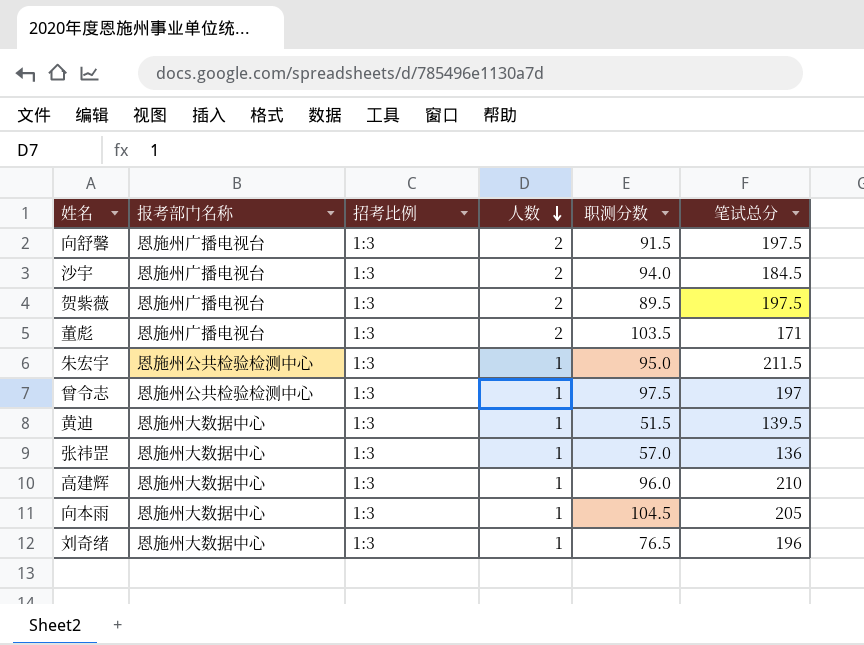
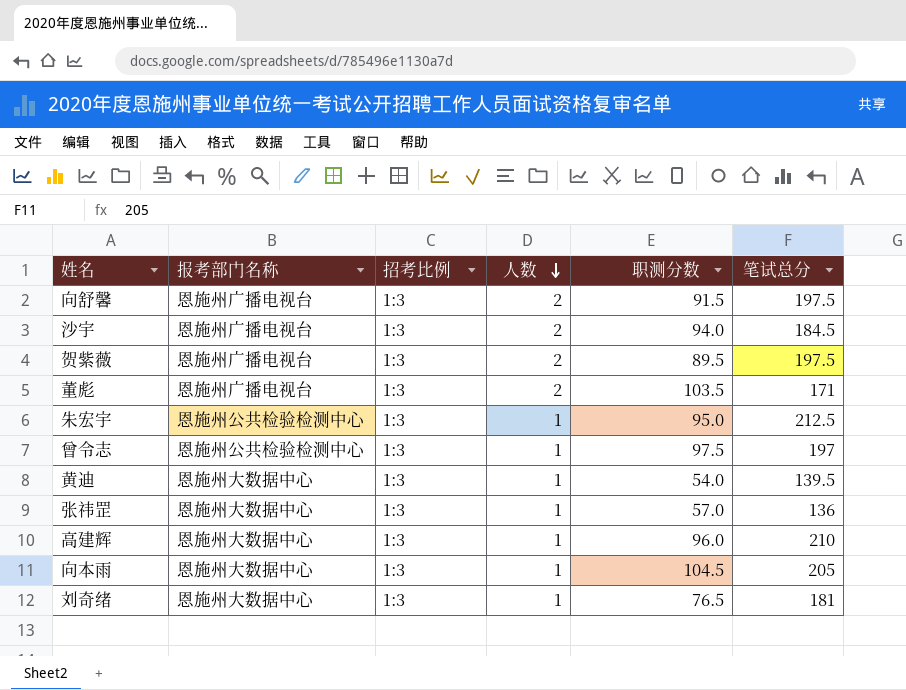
朱宏宇 | 笔试总分: 211.5 -> 212.5
黄迪 | 职测分数: 51.5 -> 54.0
刘奇绪 | 笔试总分: 196 -> 181

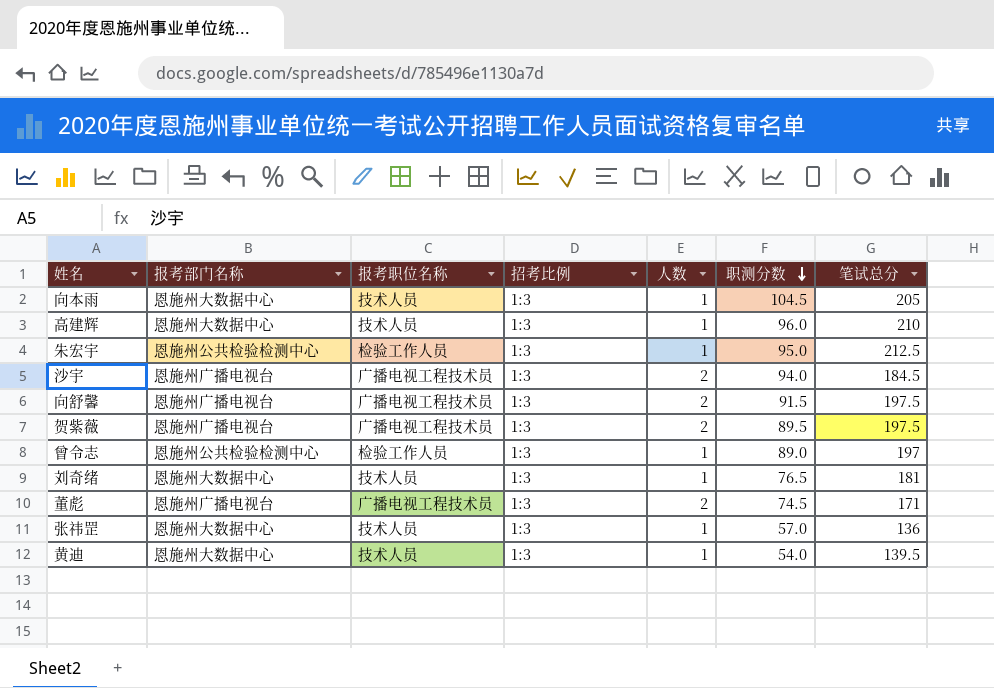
row order: 人数 descending -> 职测分数 descending
column 报考职位名称 | position: none -> 3
曾令志 | 职测分数: 97.5 -> 89.0
董彪 | 职测分数: 103.5 -> 74.5

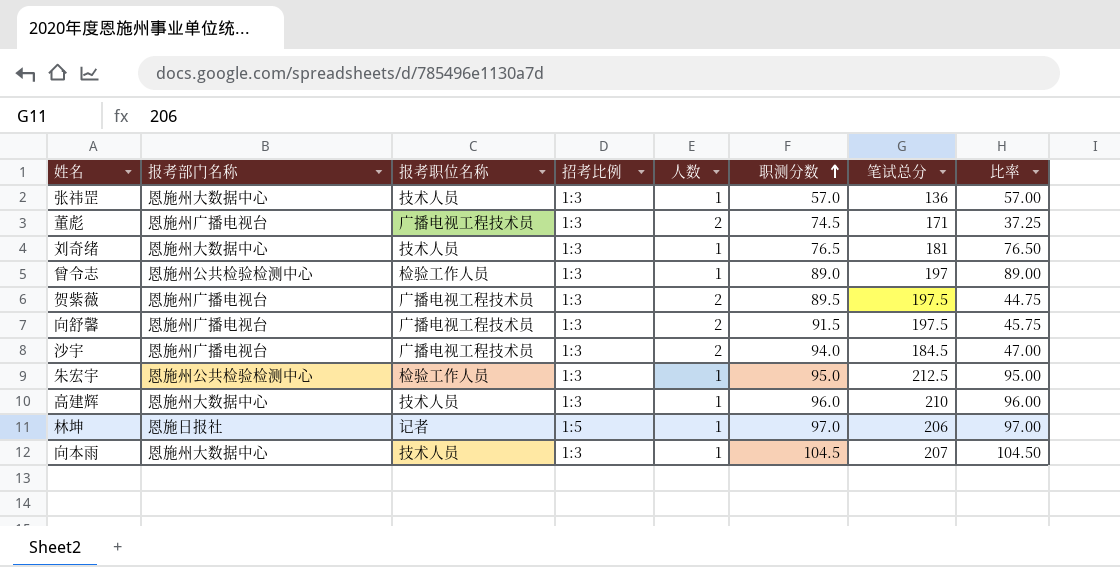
row order: 职测分数 descending -> 职测分数 ascending
column 比率 | formula: none -> [职测分数] / [人数]
row 黄迪: 恩施州大数据中心 | 技术人员 | 1:3 | 1 | 54.0 | 139.5 -> none
row 林坤: none -> 恩施日报社 | 记者 | 1:5 | 1 | 97.0 | 206 | 97.00
向本雨 | 笔试总分: 205 -> 207

